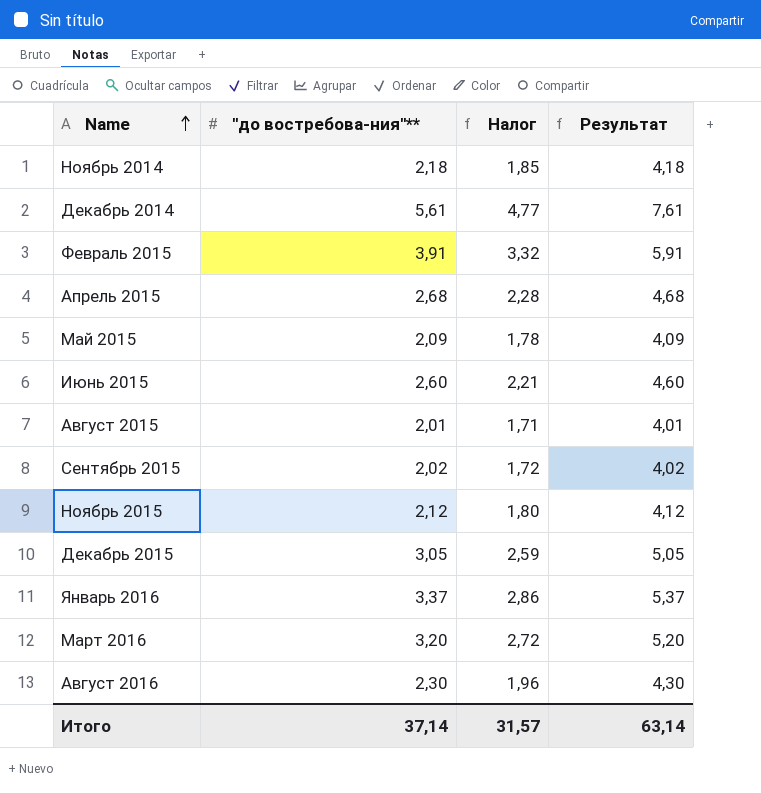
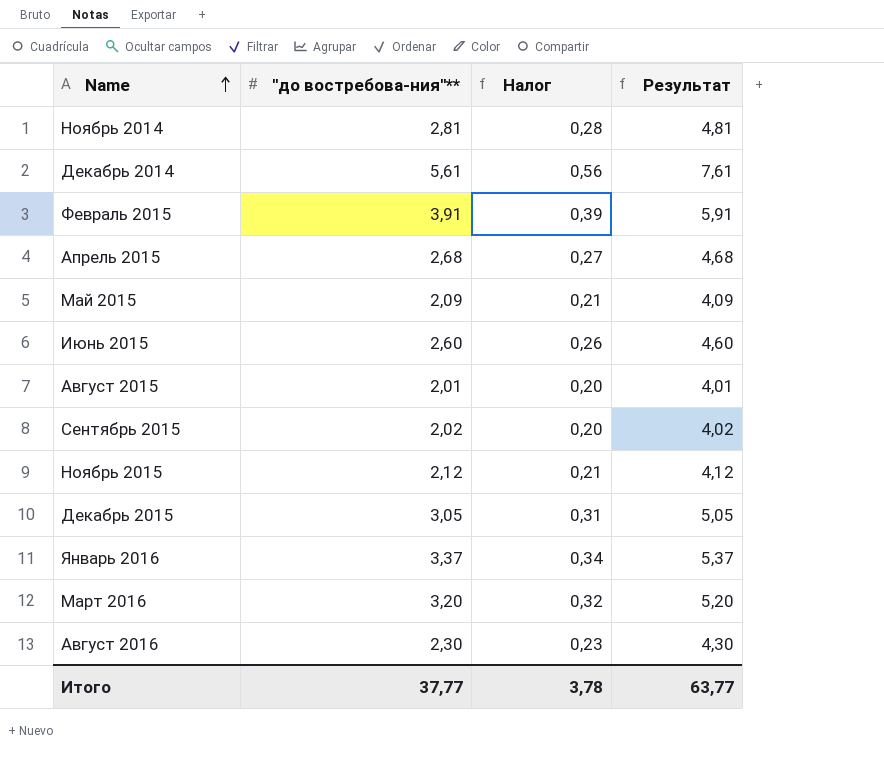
column Налог | formula: [''до востребова-ния''**] * 0,85 -> [''до востребова-ния''**] * 0,1
Ноябрь 2014 | ''до востребова-ния''**: 2,18 -> 2,81
Ноябрь 2014 | Результат: 4,18 -> 4,81
Итого | ''до востребова-ния''**: 37,14 -> 37,77
Итого | Налог: 31,57 -> 3,78
Итого | Результат: 63,14 -> 63,77

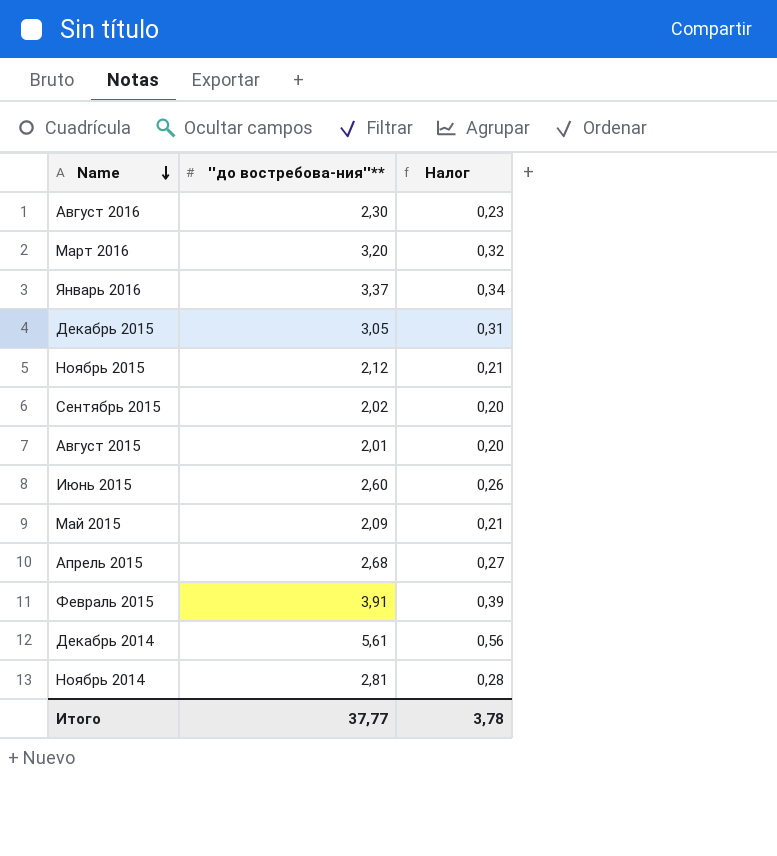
row order: Name ascending -> Name descending
column Результат | formula: [''до востребова-ния''**] + 2 -> none

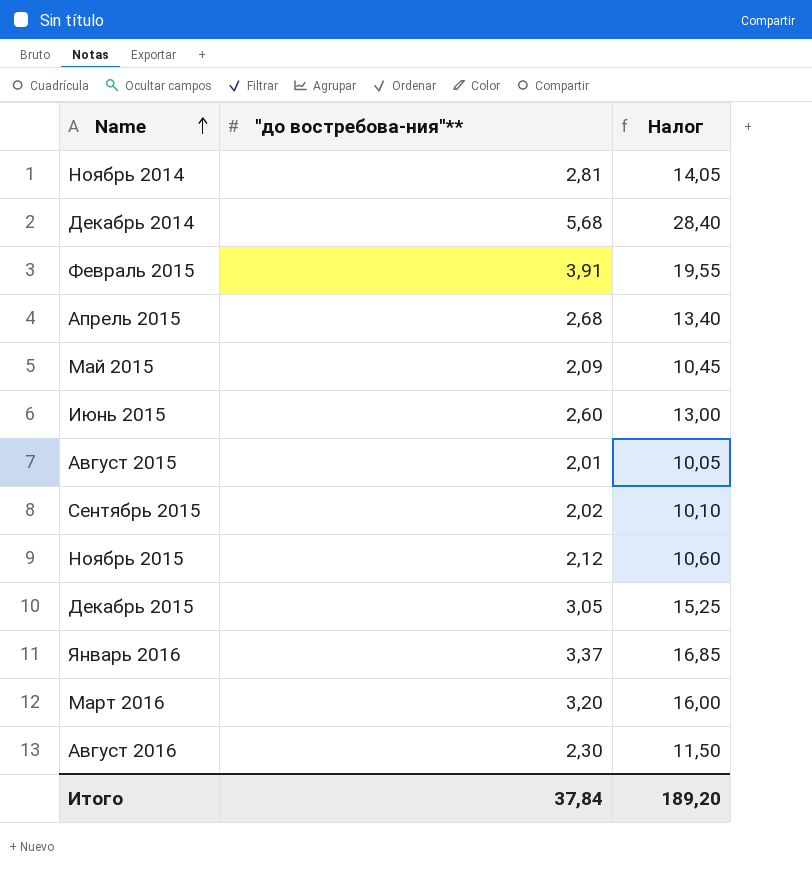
row order: Name descending -> Name ascending
column Налог | formula: [''до востребова-ния''**] * 0,1 -> [''до востребова-ния''**] * 5
Декабрь 2014 | ''до востребова-ния''**: 5,61 -> 5,68
Итого | ''до востребова-ния''**: 37,77 -> 37,84
Итого | Налог: 3,78 -> 189,20

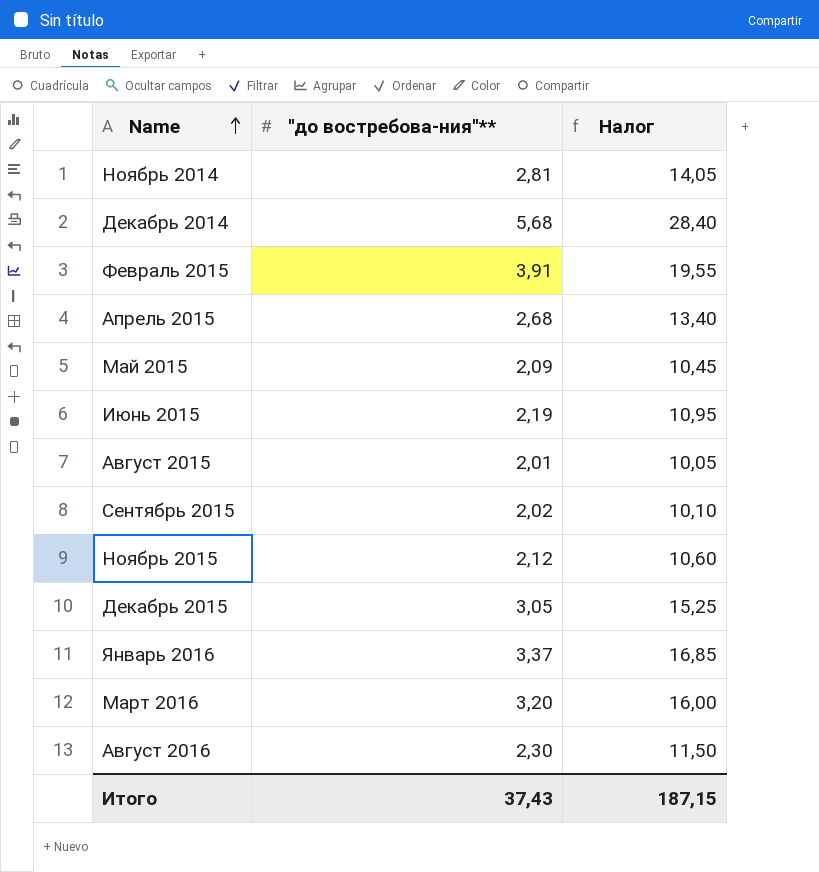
Июнь 2015 | ''до востребова-ния''**: 2,60 -> 2,19
Июнь 2015 | Налог: 13,00 -> 10,95
Итого | ''до востребова-ния''**: 37,84 -> 37,43
Итого | Налог: 189,20 -> 187,15

